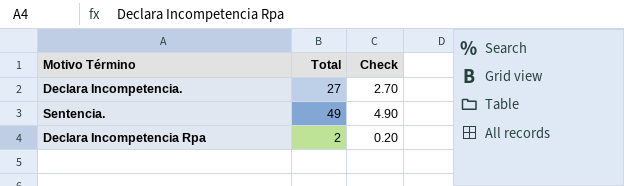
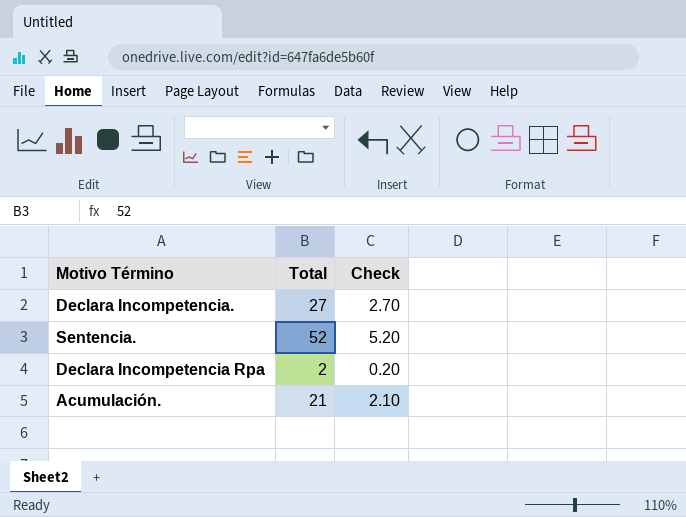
Sentencia. | Total: 49 -> 52
Sentencia. | Check: 4.90 -> 5.20
row Acumulación.: none -> 21 | 2.10

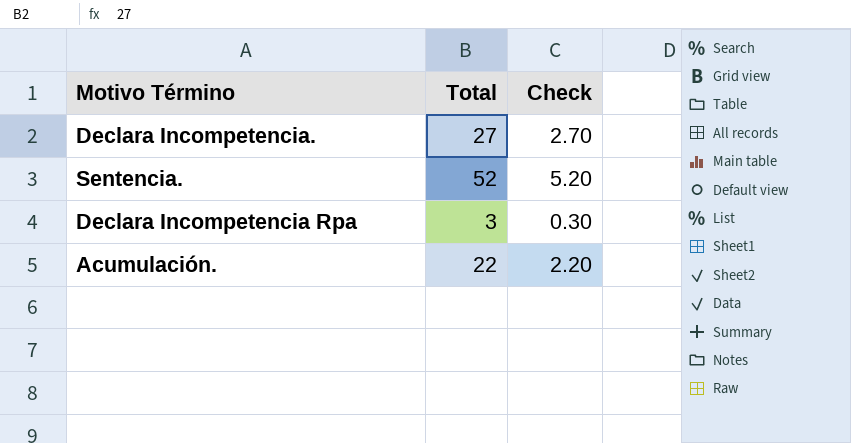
Declara Incompetencia Rpa | Total: 2 -> 3
Declara Incompetencia Rpa | Check: 0.20 -> 0.30
Acumulación. | Total: 21 -> 22
Acumulación. | Check: 2.10 -> 2.20

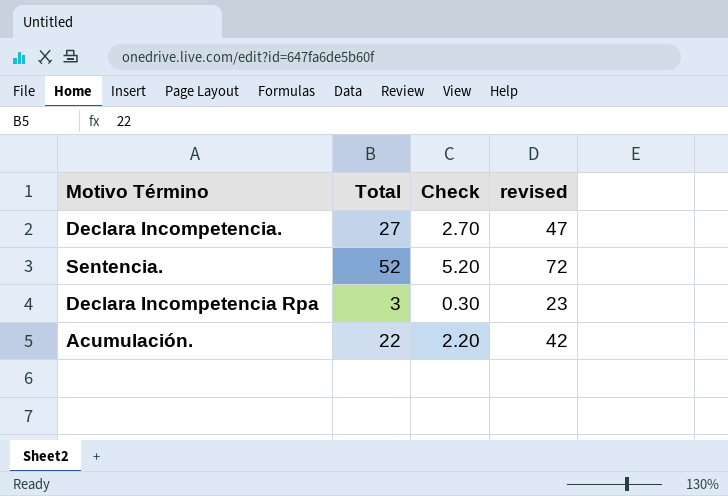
column revised | formula: none -> [Total] + 20

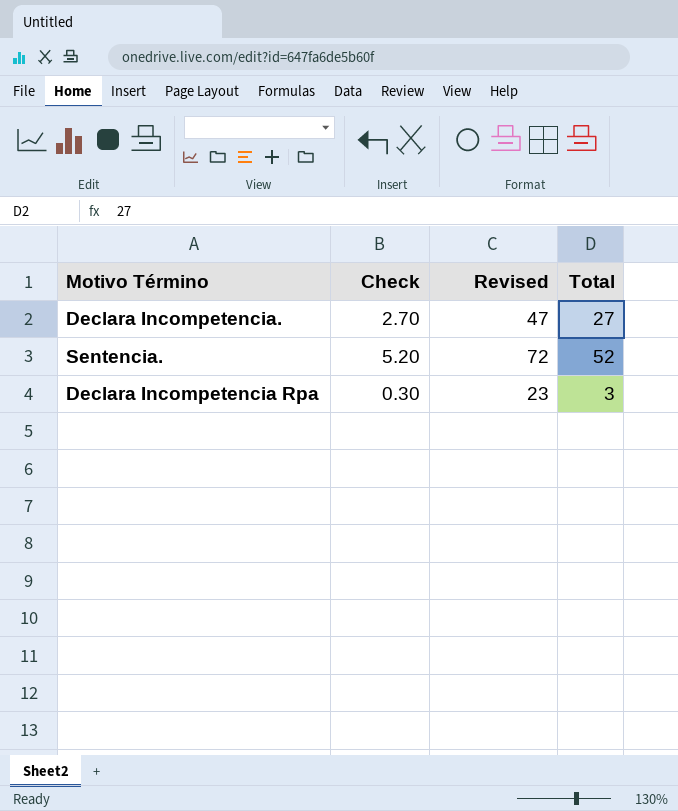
column name: revised -> Revised
column Total | position: 2 -> 4
row Acumulación.: 22 | 2.20 | 42 -> none

